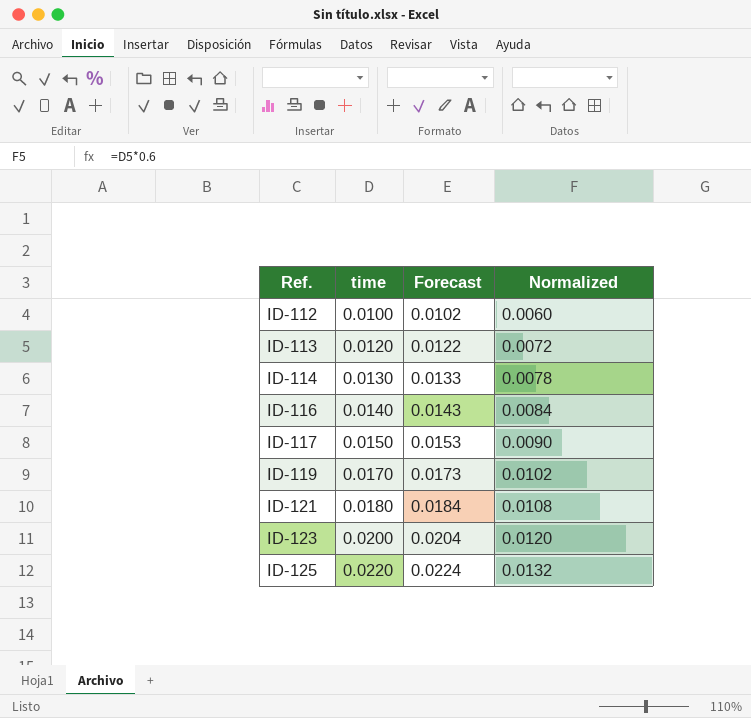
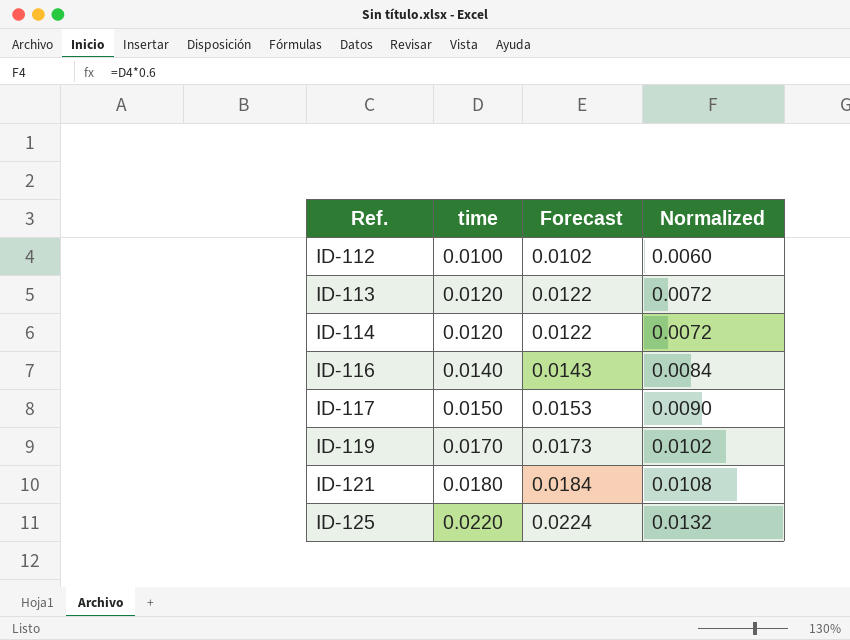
row ID-123: 0.0200 | 0.0204 | 0.0120 -> none
ID-114 | time: 0.0130 -> 0.0120
ID-114 | Forecast: 0.0133 -> 0.0122
ID-114 | Normalized: 0.0078 -> 0.0072

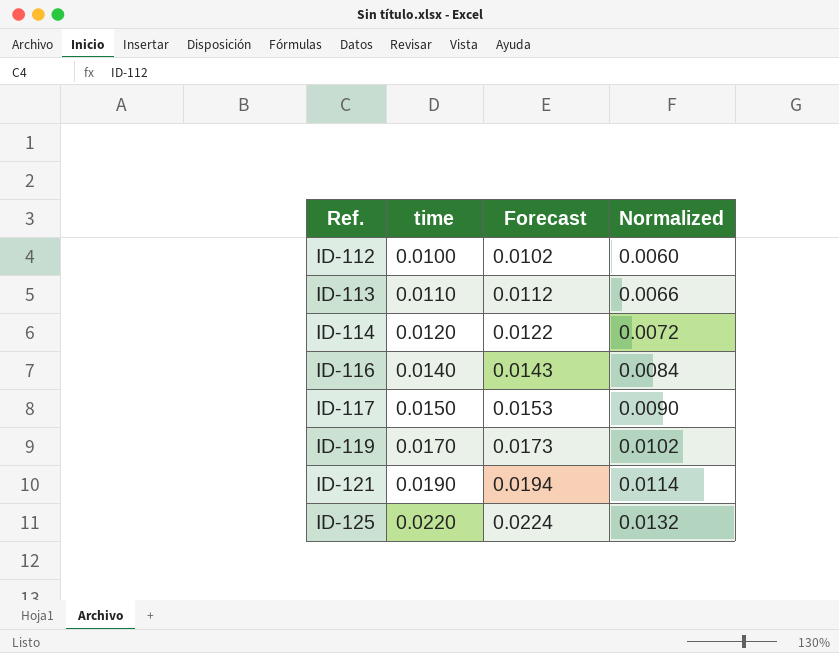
ID-113 | time: 0.0120 -> 0.0110
ID-113 | Forecast: 0.0122 -> 0.0112
ID-113 | Normalized: 0.0072 -> 0.0066
ID-121 | time: 0.0180 -> 0.0190
ID-121 | Forecast: 0.0184 -> 0.0194
ID-121 | Normalized: 0.0108 -> 0.0114

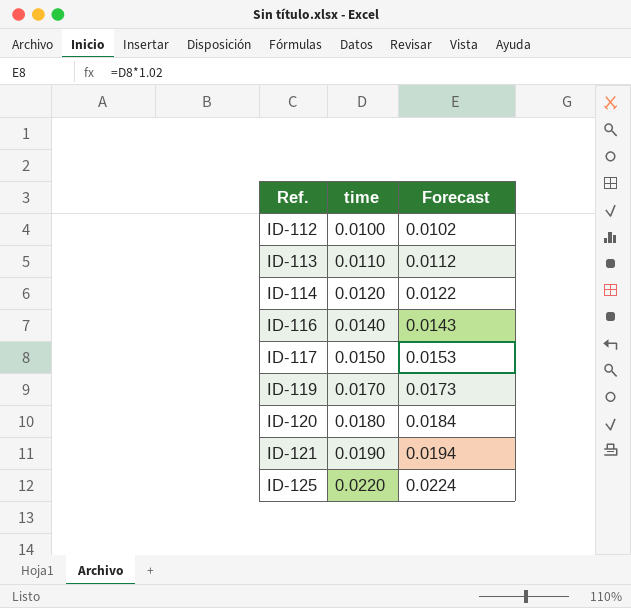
column Normalized | formula: [time] * 0.6 -> none
row ID-120: none -> 0.0180 | 0.0184

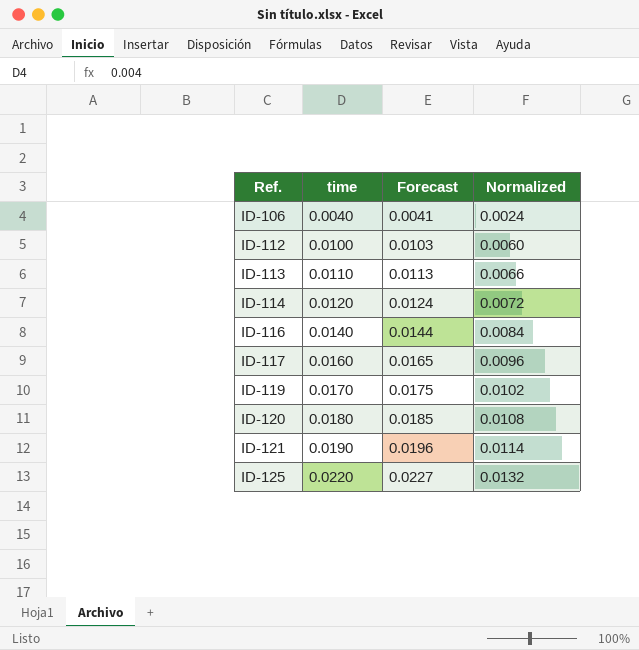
column Forecast | formula: [time] * 1.02 -> [time] * 1.03
column Normalized | formula: none -> [time] * 0.6
row ID-106: none -> 0.0040 | 0.0041 | 0.0024
ID-117 | time: 0.0150 -> 0.0160

